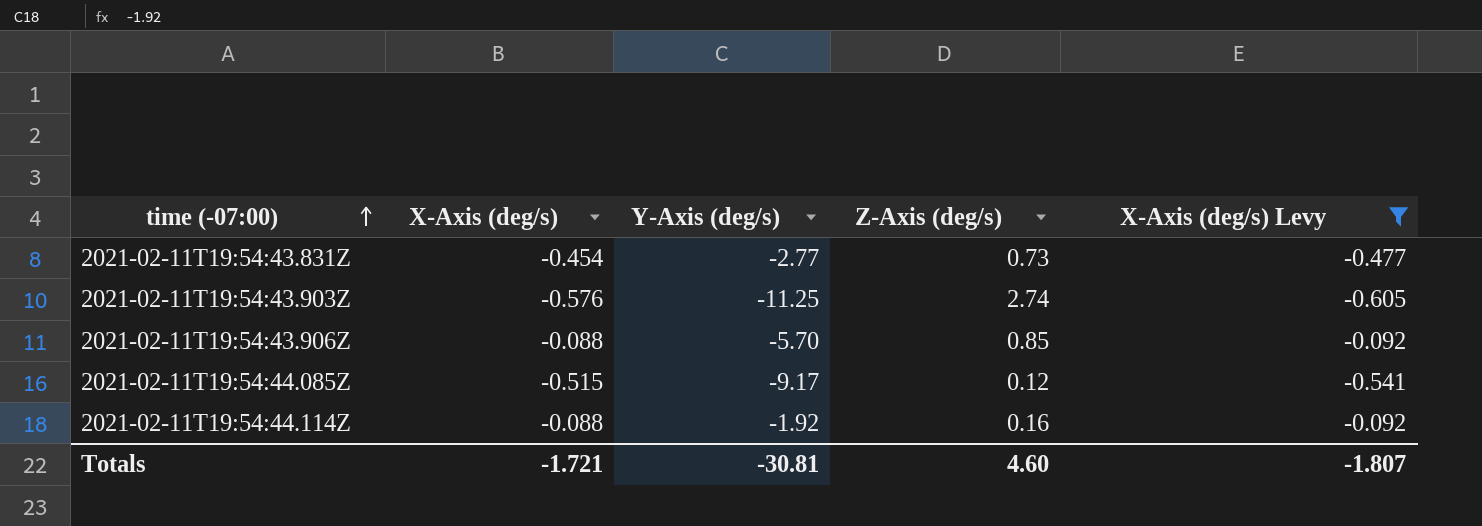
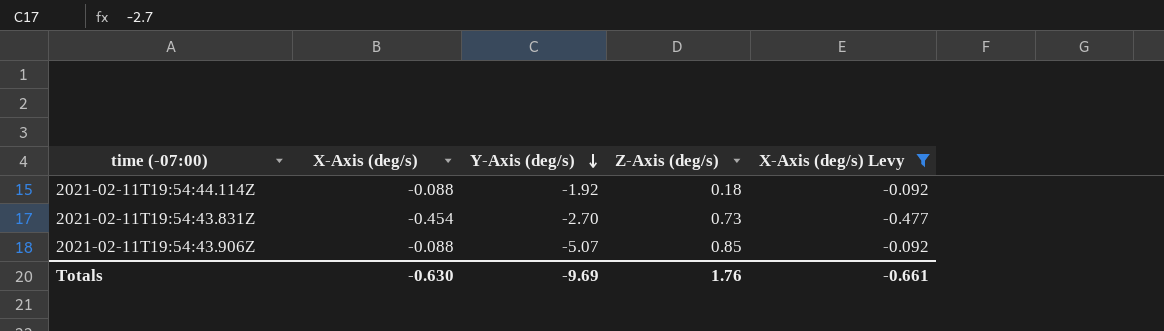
row order: time (-07:00) ascending -> Y-Axis (deg/s) descending
row 2021-02-11T19:54:43.903Z: -0.576 | -11.25 | 2.74 | -0.605 -> none
row 2021-02-11T19:54:44.085Z: -0.515 | -9.17 | 0.12 | -0.541 -> none
2021-02-11T19:54:44.114Z | Z-Axis (deg/s): 0.16 -> 0.18
2021-02-11T19:54:43.831Z | Y-Axis (deg/s): -2.77 -> -2.70
2021-02-11T19:54:43.906Z | Y-Axis (deg/s): -5.70 -> -5.07
Totals | X-Axis (deg/s): -1.721 -> -0.630
Totals | Y-Axis (deg/s): -30.81 -> -9.69
Totals | Z-Axis (deg/s): 4.60 -> 1.76
Totals | X-Axis (deg/s) Levy: -1.807 -> -0.661

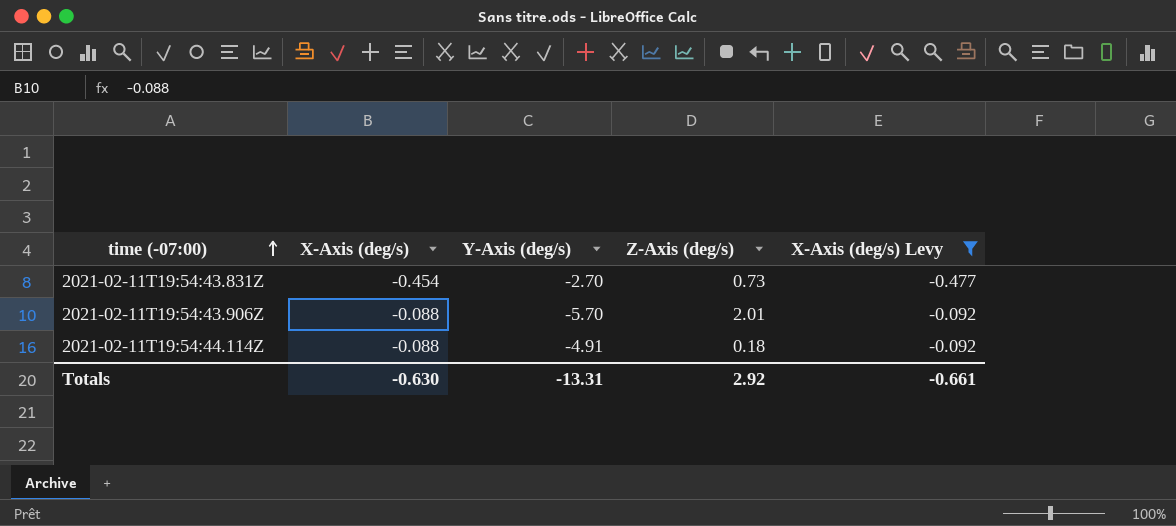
row order: Y-Axis (deg/s) descending -> time (-07:00) ascending
2021-02-11T19:54:43.906Z | Y-Axis (deg/s): -5.07 -> -5.70
2021-02-11T19:54:43.906Z | Z-Axis (deg/s): 0.85 -> 2.01
2021-02-11T19:54:44.114Z | Y-Axis (deg/s): -1.92 -> -4.91
Totals | Y-Axis (deg/s): -9.69 -> -13.31
Totals | Z-Axis (deg/s): 1.76 -> 2.92

